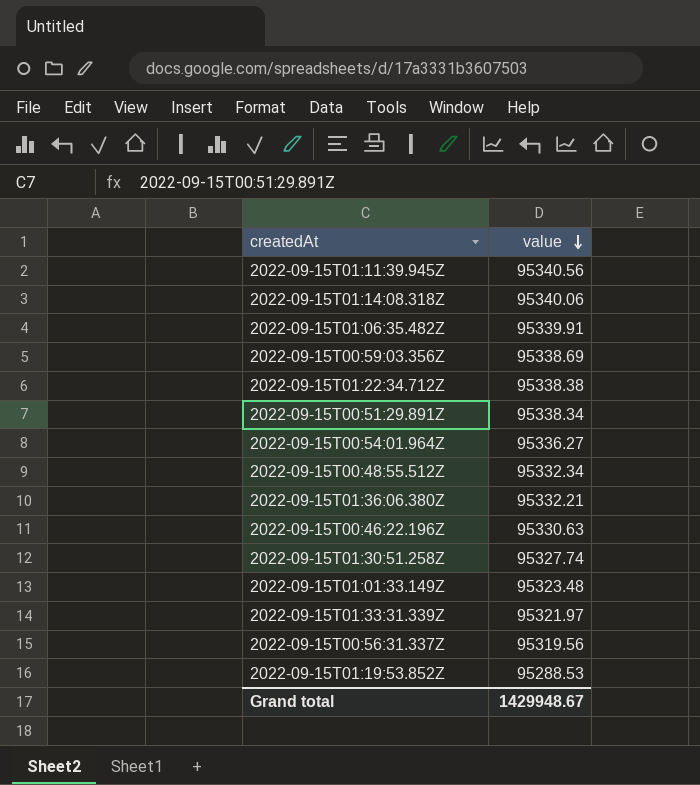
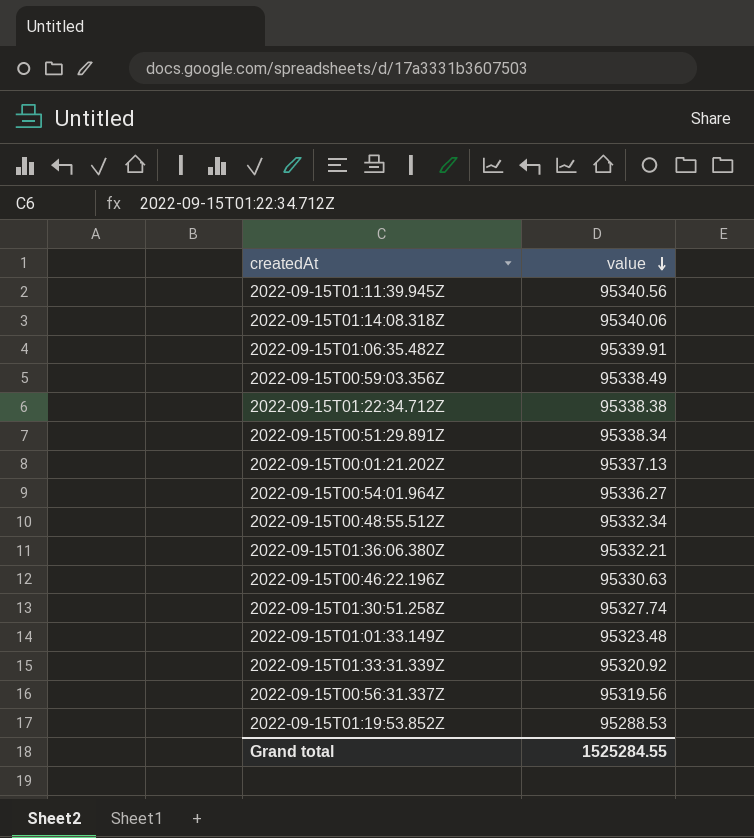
2022-09-15T00:59:03.356Z | value: 95338.69 -> 95338.49
row 2022-09-15T00:01:21.202Z: none -> 95337.13
2022-09-15T01:33:31.339Z | value: 95321.97 -> 95320.92
Grand total | value: 1429948.67 -> 1525284.55

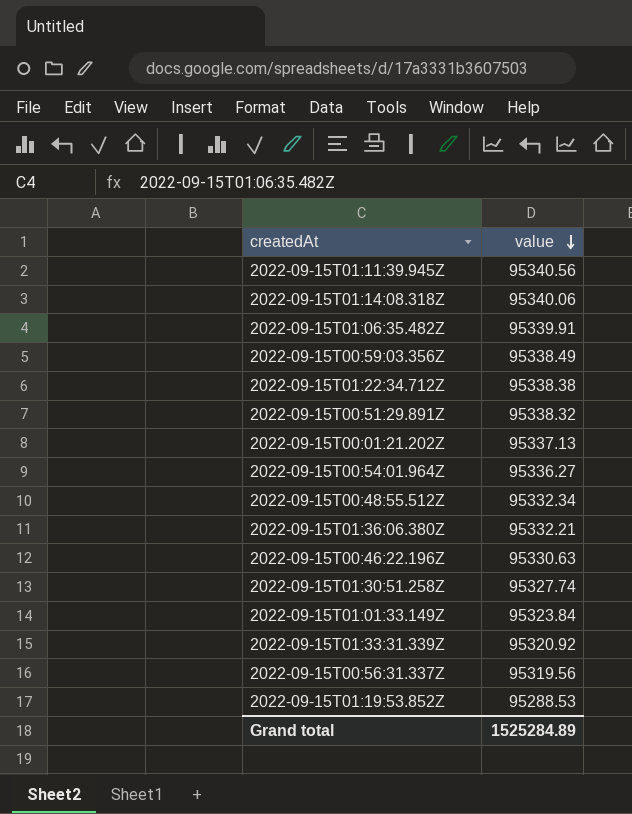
2022-09-15T00:51:29.891Z | value: 95338.34 -> 95338.32
2022-09-15T01:01:33.149Z | value: 95323.48 -> 95323.84
Grand total | value: 1525284.55 -> 1525284.89

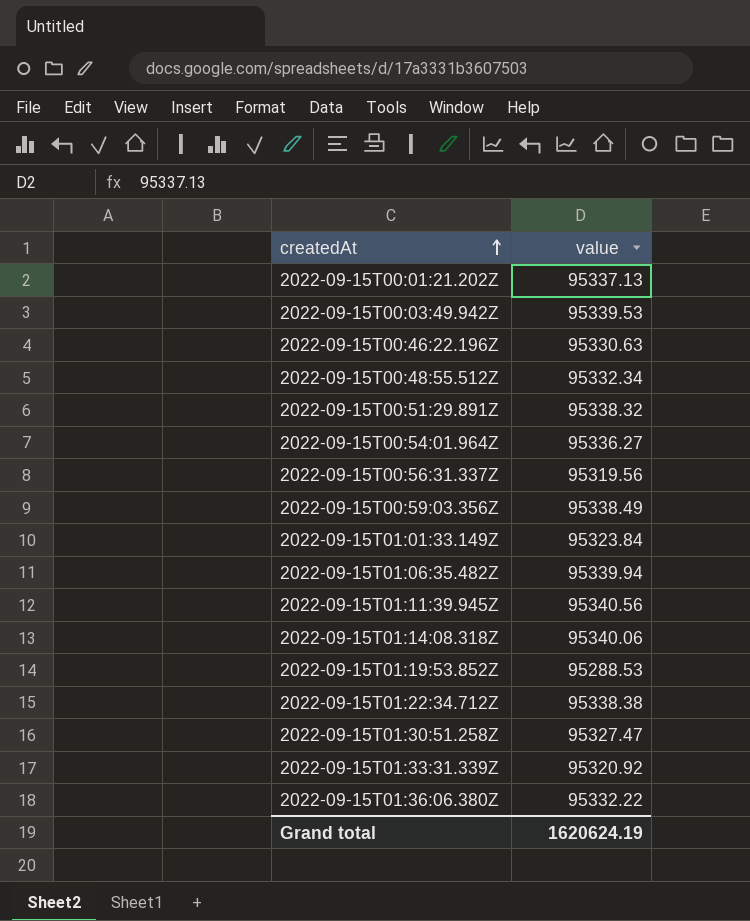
row order: value descending -> createdAt ascending
row 2022-09-15T00:03:49.942Z: none -> 95339.53
2022-09-15T01:06:35.482Z | value: 95339.91 -> 95339.94
2022-09-15T01:30:51.258Z | value: 95327.74 -> 95327.47
2022-09-15T01:36:06.380Z | value: 95332.21 -> 95332.22
Grand total | value: 1525284.89 -> 1620624.19

